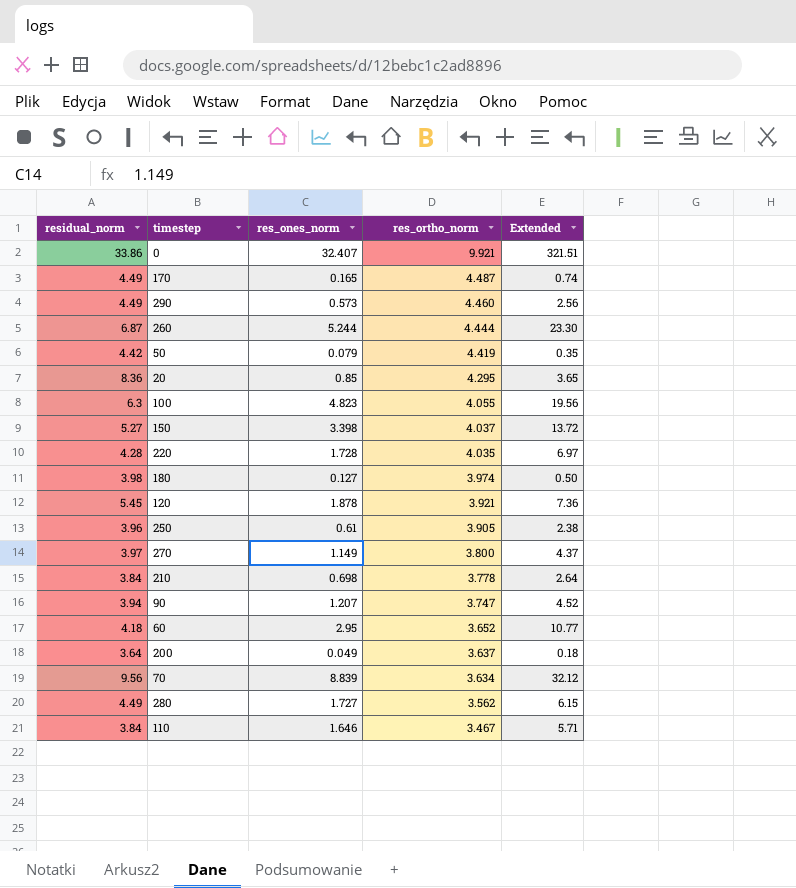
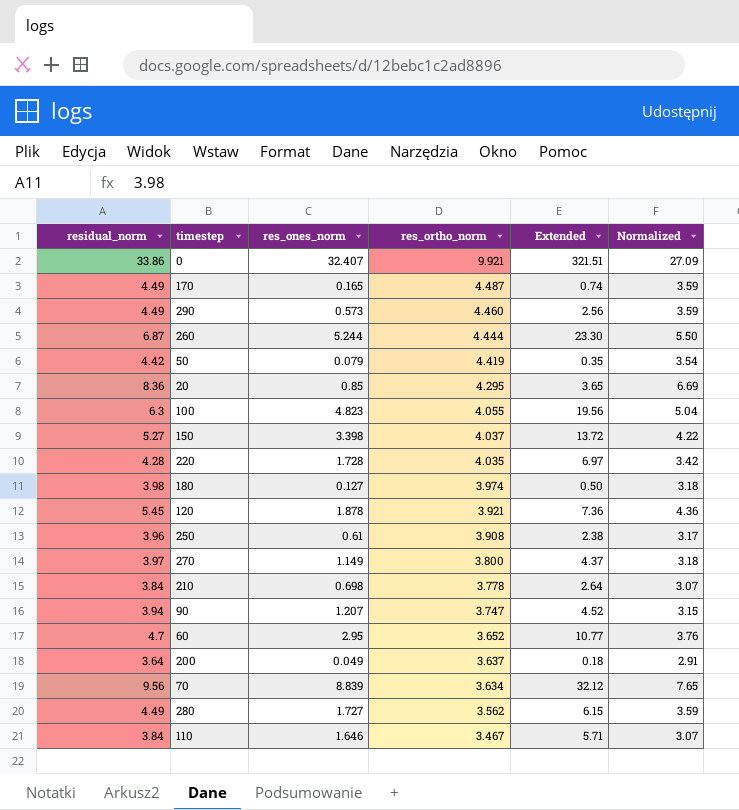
column Normalized | formula: none -> [residual_norm] * 0.8
250 | res_ortho_norm: 3.905 -> 3.908
60 | residual_norm: 4.18 -> 4.7

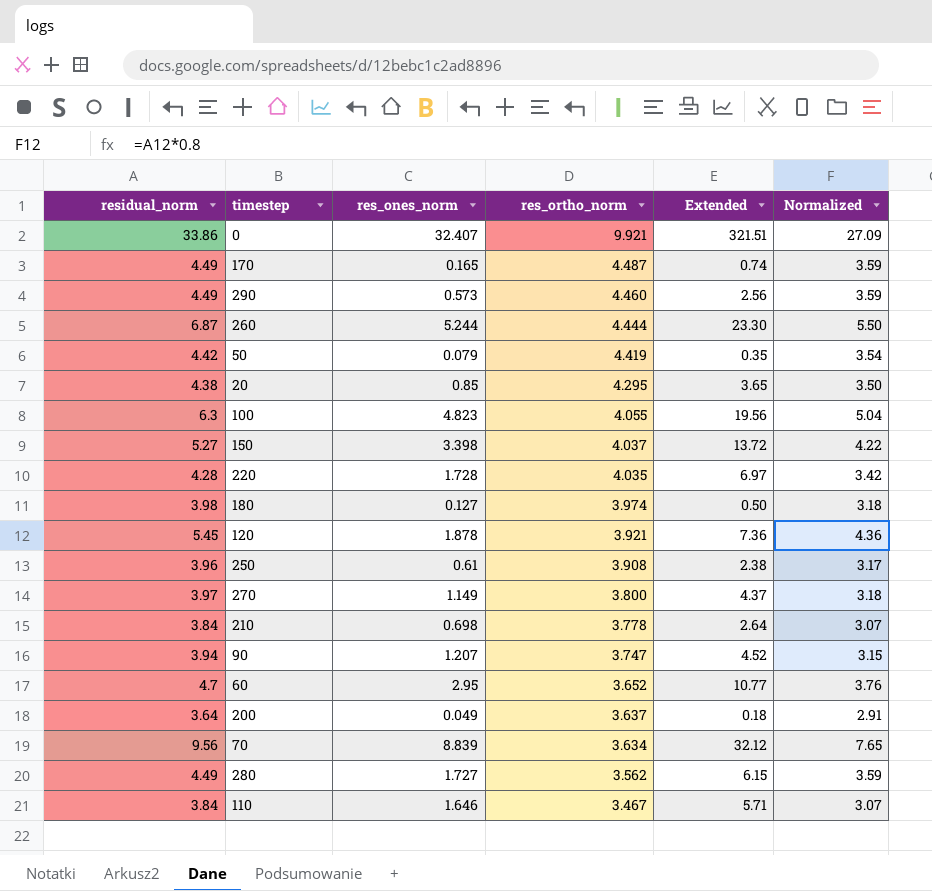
20 | residual_norm: 8.36 -> 4.38
20 | Normalized: 6.69 -> 3.50

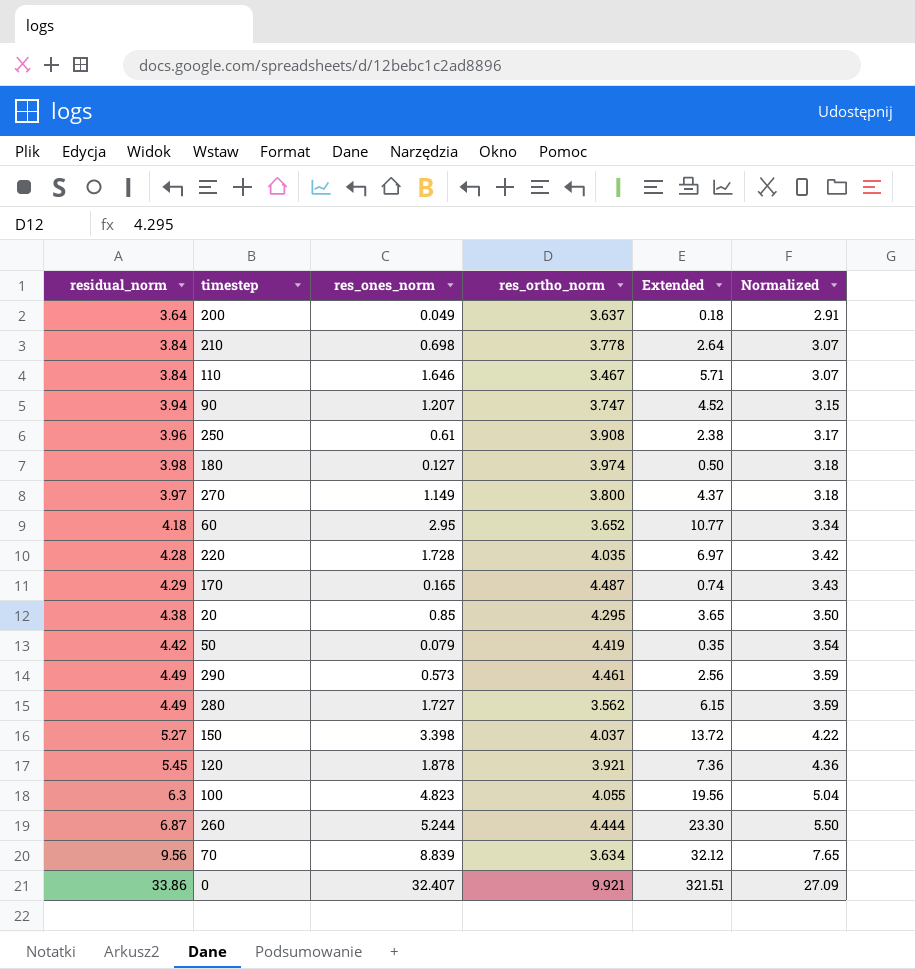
row order: res_ortho_norm descending -> Normalized ascending
60 | residual_norm: 4.7 -> 4.18
60 | Normalized: 3.76 -> 3.34
170 | residual_norm: 4.49 -> 4.29
170 | Normalized: 3.59 -> 3.43
290 | res_ortho_norm: 4.460 -> 4.461

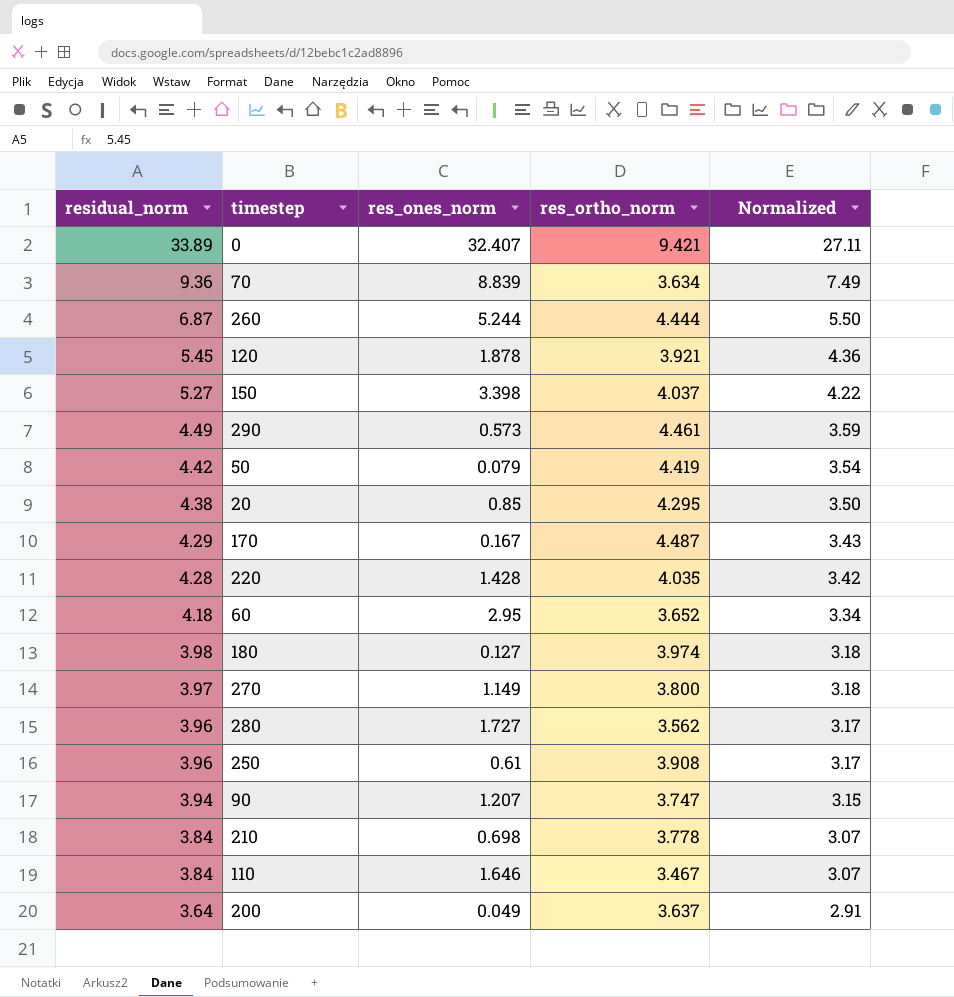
row order: Normalized ascending -> residual_norm descending
column Extended | formula: [res_ones_norm] * [res_ortho_norm] -> none
row 100: 6.3 | 4.823 | 4.055 | 19.56 | 5.04 -> none
0 | residual_norm: 33.86 -> 33.89
0 | res_ortho_norm: 9.921 -> 9.421
0 | Normalized: 27.09 -> 27.11
70 | residual_norm: 9.56 -> 9.36
70 | Normalized: 7.65 -> 7.49
170 | res_ones_norm: 0.165 -> 0.167
220 | res_ones_norm: 1.728 -> 1.428
280 | residual_norm: 4.49 -> 3.96
280 | Normalized: 3.59 -> 3.17

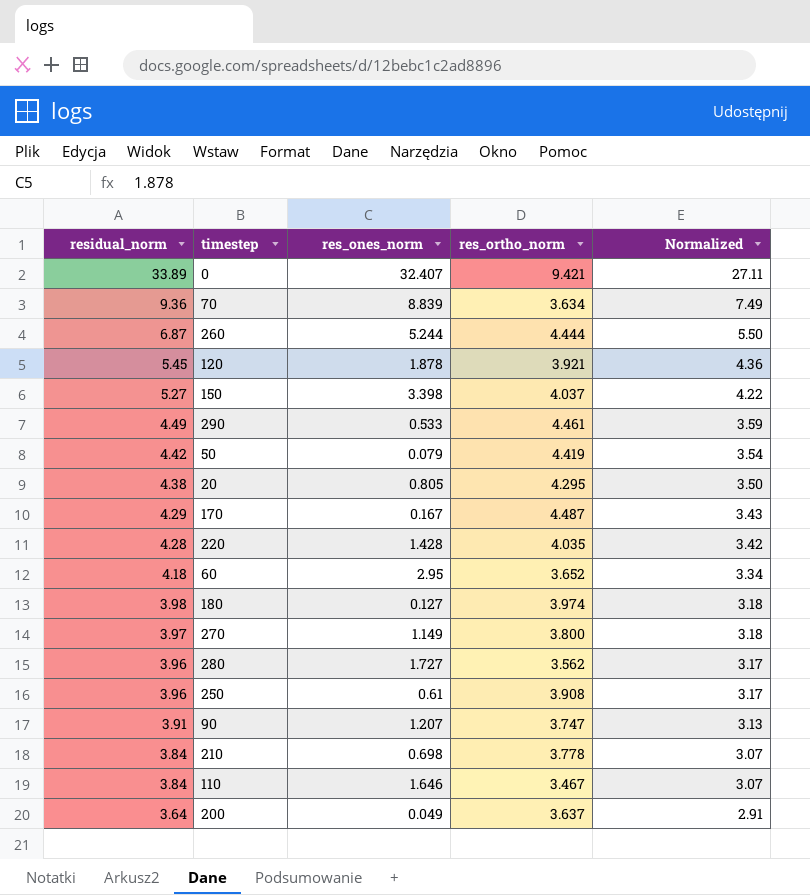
290 | res_ones_norm: 0.573 -> 0.533
20 | res_ones_norm: 0.85 -> 0.805
90 | residual_norm: 3.94 -> 3.91
90 | Normalized: 3.15 -> 3.13

